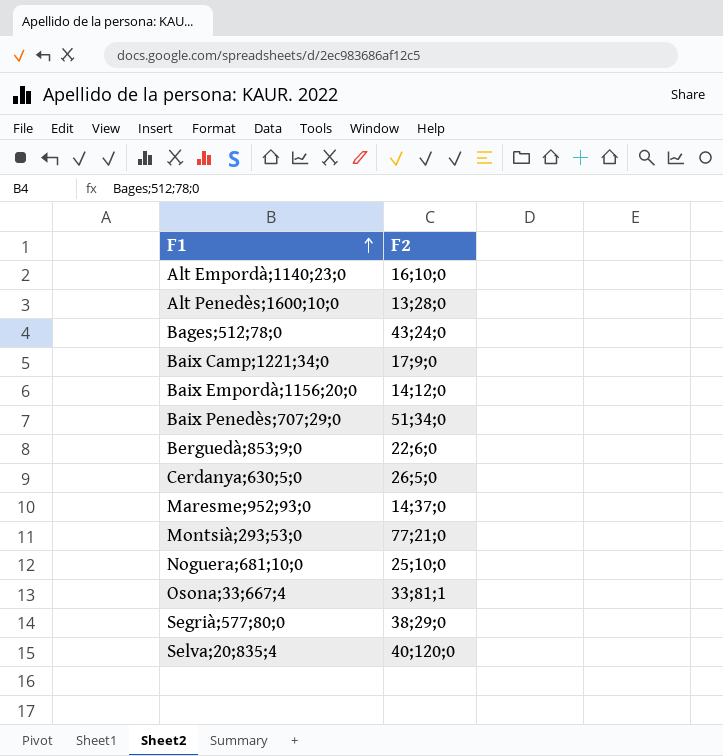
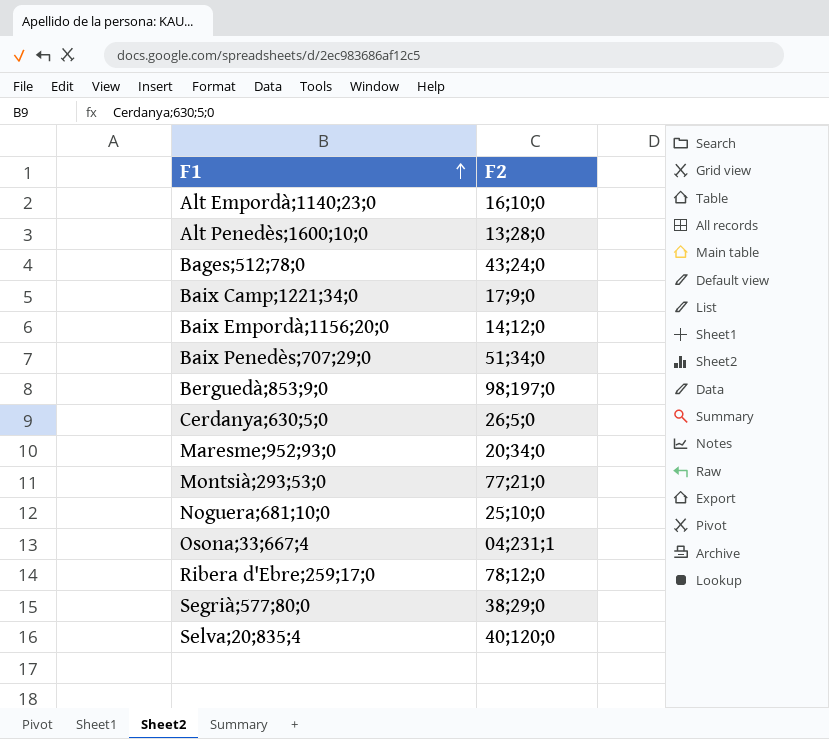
Berguedà;853;9;0 | F2: 22;6;0 -> 98;197;0
Maresme;952;93;0 | F2: 14;37;0 -> 20;34;0
Osona;33;667;4 | F2: 33;81;1 -> 04;231;1
row Ribera d'Ebre;259;17;0: none -> 78;12;0

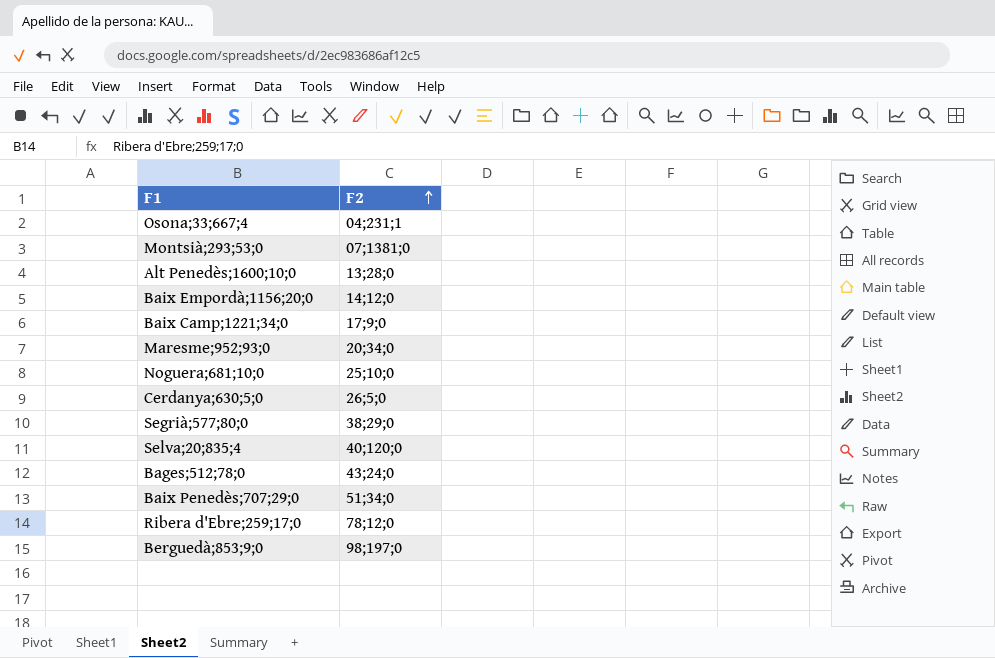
row order: F1 ascending -> F2 ascending
row Alt Empordà;1140;23;0: 16;10;0 -> none
Montsià;293;53;0 | F2: 77;21;0 -> 07;1381;0

